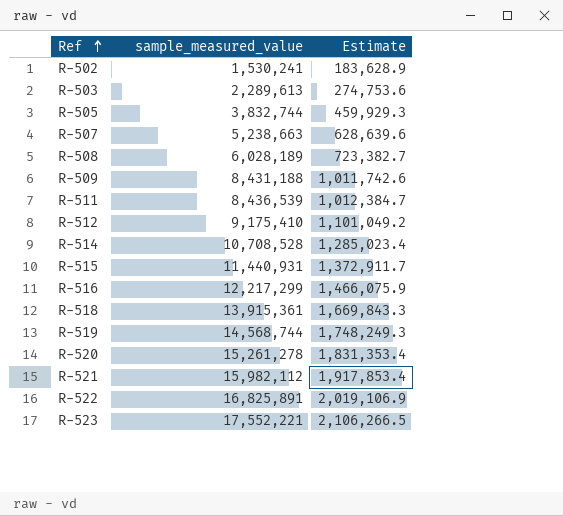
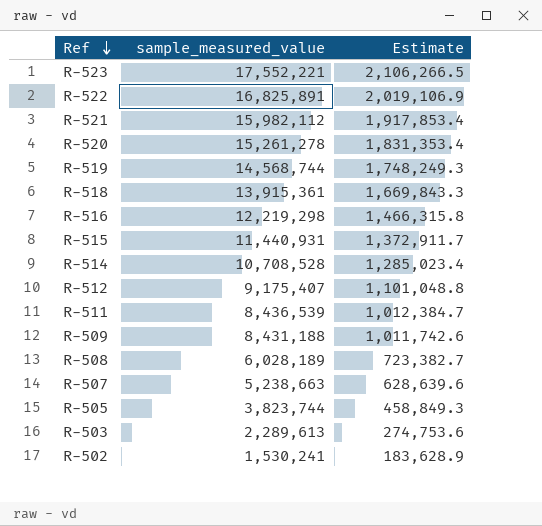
row order: Ref ascending -> Ref descending
R-516 | sample_measured_value: 12,217,299 -> 12,219,298
R-516 | Estimate: 1,466,075.9 -> 1,466,315.8
R-512 | sample_measured_value: 9,175,410 -> 9,175,407
R-512 | Estimate: 1,101,049.2 -> 1,101,048.8
R-505 | sample_measured_value: 3,832,744 -> 3,823,744
R-505 | Estimate: 459,929.3 -> 458,849.3

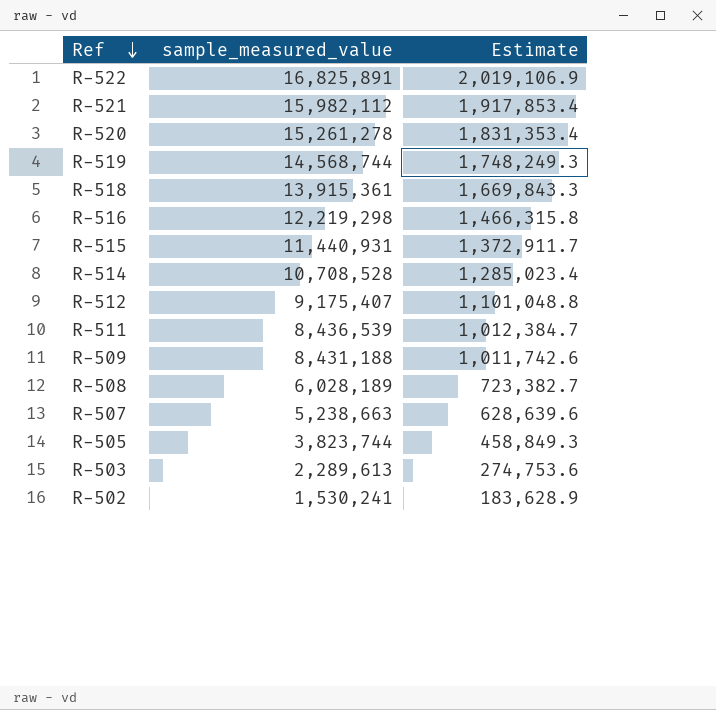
row R-523: 17,552,221 | 2,106,266.5 -> none

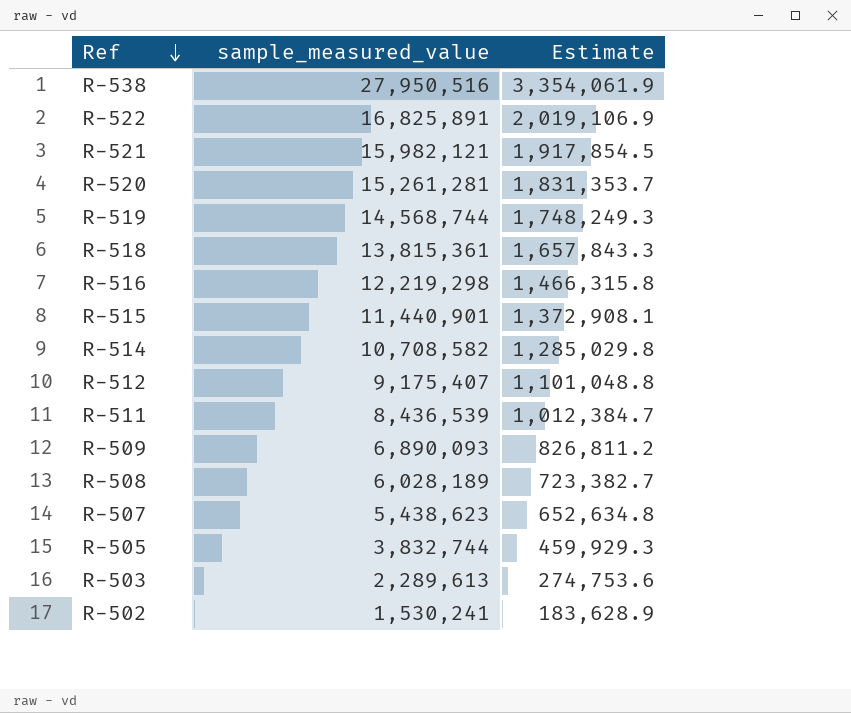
row R-538: none -> 27,950,516 | 3,354,061.9
R-521 | sample_measured_value: 15,982,112 -> 15,982,121
R-521 | Estimate: 1,917,853.4 -> 1,917,854.5
R-520 | sample_measured_value: 15,261,278 -> 15,261,281
R-520 | Estimate: 1,831,353.4 -> 1,831,353.7
R-518 | sample_measured_value: 13,915,361 -> 13,815,361
R-518 | Estimate: 1,669,843.3 -> 1,657,843.3
R-515 | sample_measured_value: 11,440,931 -> 11,440,901
R-515 | Estimate: 1,372,911.7 -> 1,372,908.1
R-514 | sample_measured_value: 10,708,528 -> 10,708,582
R-514 | Estimate: 1,285,023.4 -> 1,285,029.8
R-509 | sample_measured_value: 8,431,188 -> 6,890,093
R-509 | Estimate: 1,011,742.6 -> 826,811.2
R-507 | sample_measured_value: 5,238,663 -> 5,438,623
R-507 | Estimate: 628,639.6 -> 652,634.8
R-505 | sample_measured_value: 3,823,744 -> 3,832,744
R-505 | Estimate: 458,849.3 -> 459,929.3

